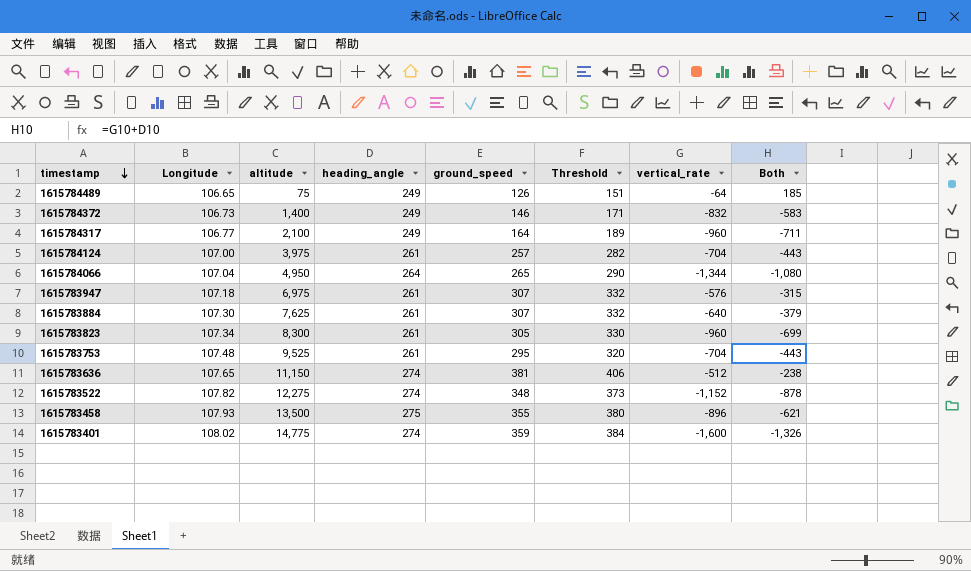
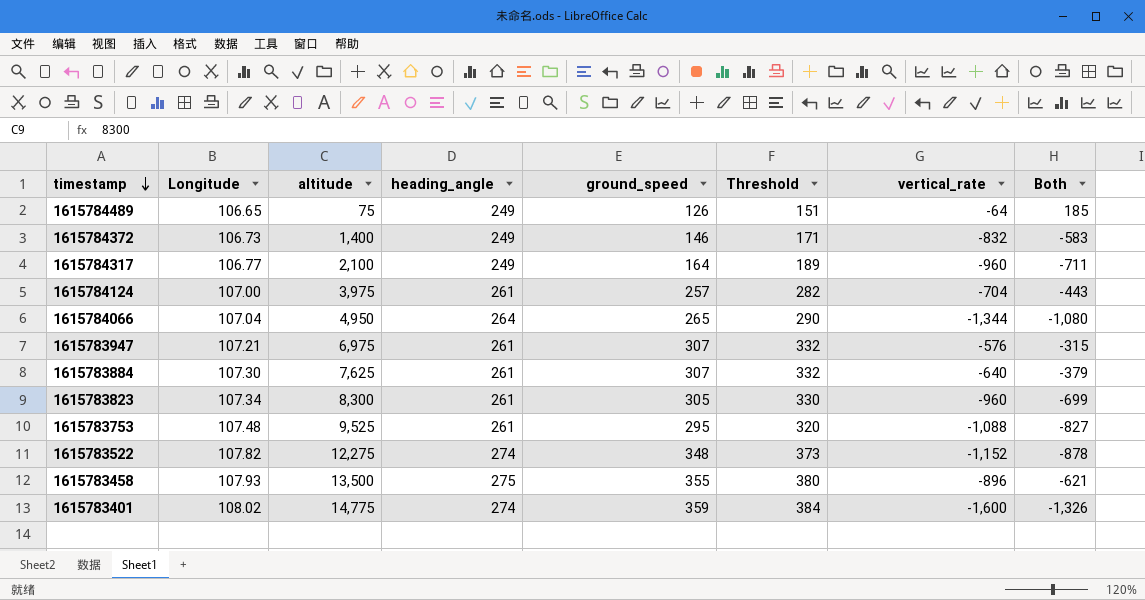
row 1615783636: 107.65 | 11,150 | 274 | 381 | 406 | -512 | -238 -> none
1615783947 | Longitude: 107.18 -> 107.21
1615783753 | vertical_rate: -704 -> -1,088
1615783753 | Both: -443 -> -827

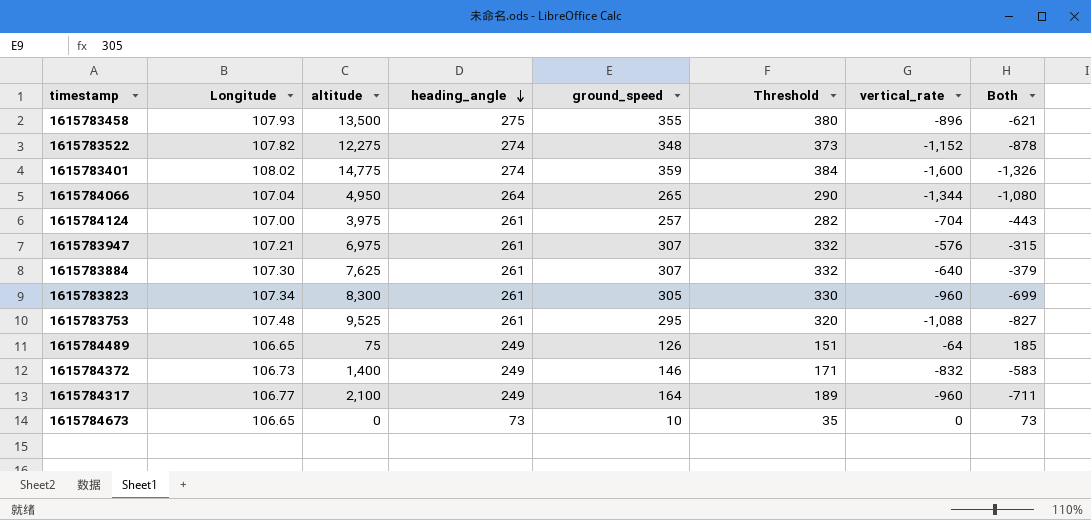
row order: timestamp descending -> heading_angle descending
row 1615784673: none -> 106.65 | 0 | 73 | 10 | 35 | 0 | 73

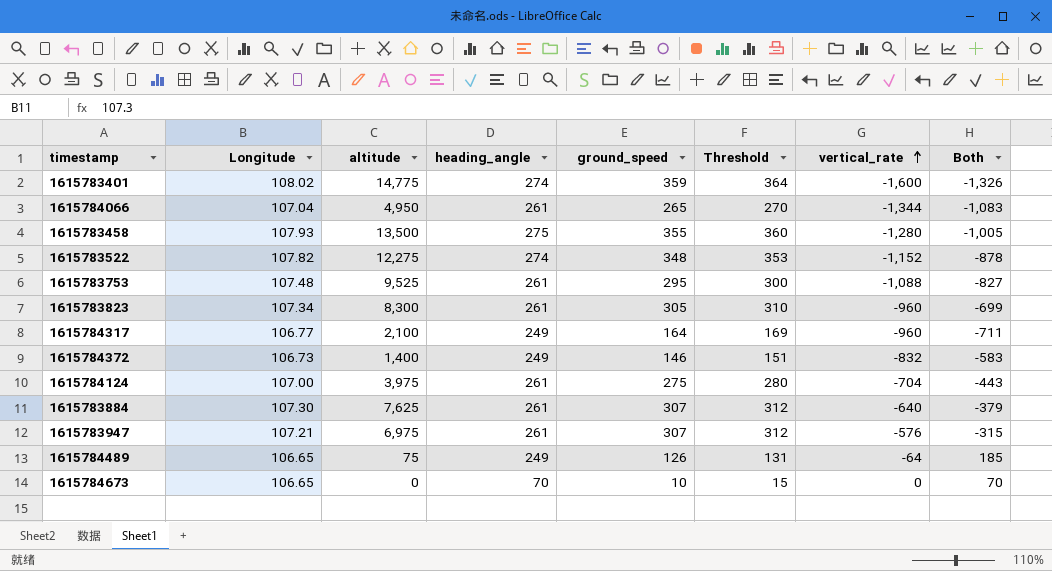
row order: heading_angle descending -> vertical_rate ascending
column Threshold | formula: [ground_speed] + 25 -> [ground_speed] + 5
1615784066 | heading_angle: 264 -> 261
1615784066 | Both: -1,080 -> -1,083
1615783458 | vertical_rate: -896 -> -1,280
1615783458 | Both: -621 -> -1,005
1615784124 | ground_speed: 257 -> 275
1615784673 | heading_angle: 73 -> 70
1615784673 | Both: 73 -> 70

